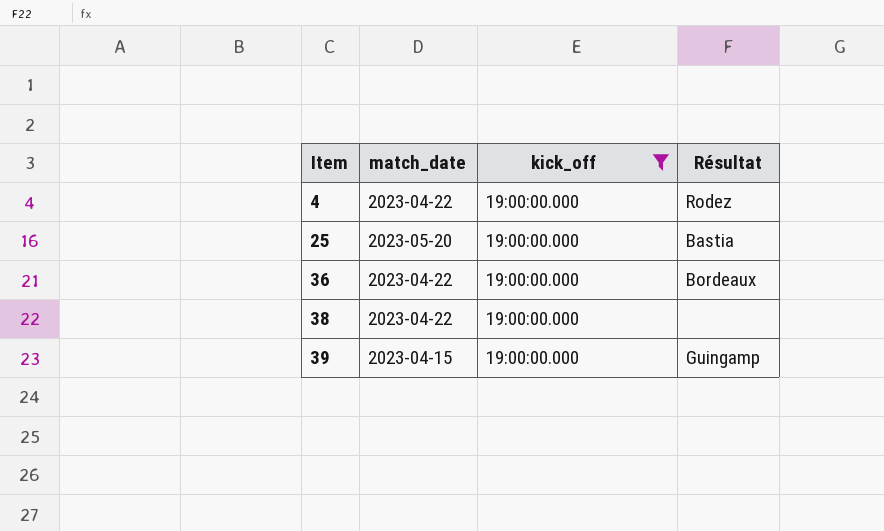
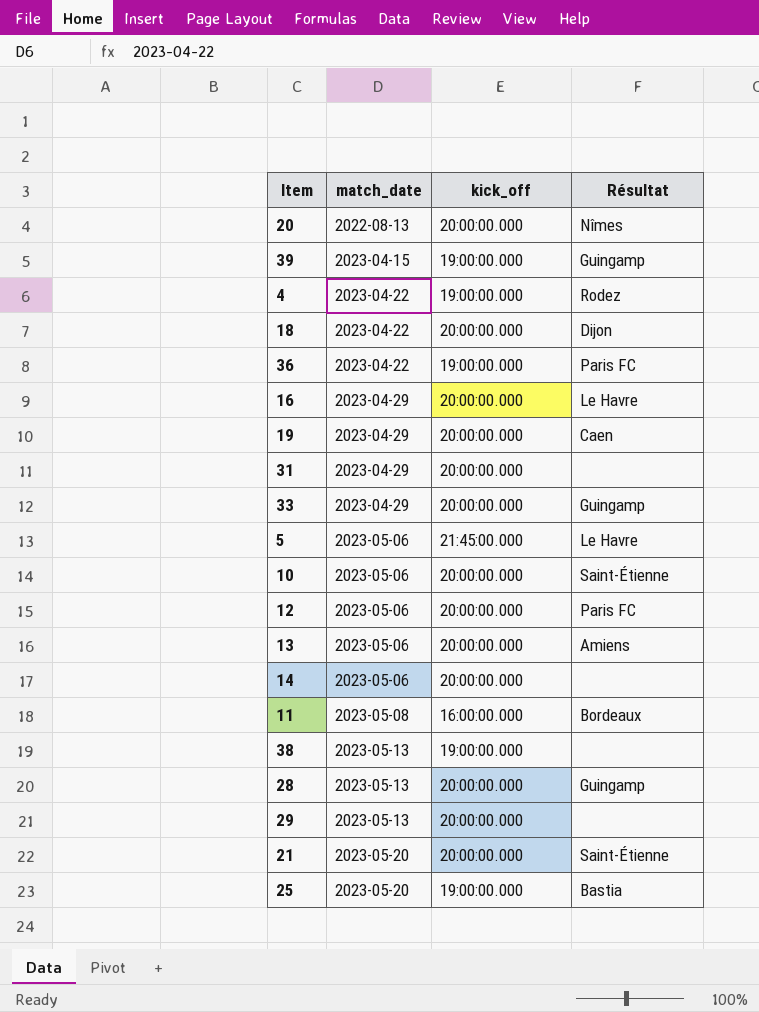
filter: kick_off = 19:00:00.000 -> none
row order: Item ascending -> match_date ascending
36 | Résultat: Bordeaux -> Paris FC
38 | match_date: 2023-04-22 -> 2023-05-13

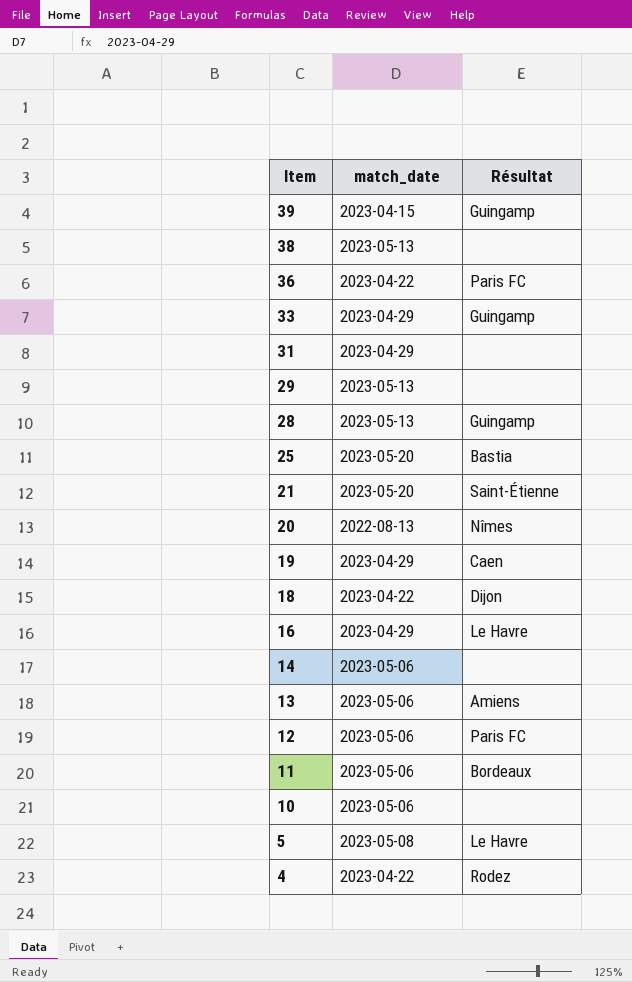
row order: match_date ascending -> Item descending
column kick_off | position: 3 -> none
11 | match_date: 2023-05-08 -> 2023-05-06
10 | Résultat: Saint-Étienne -> none
5 | match_date: 2023-05-06 -> 2023-05-08

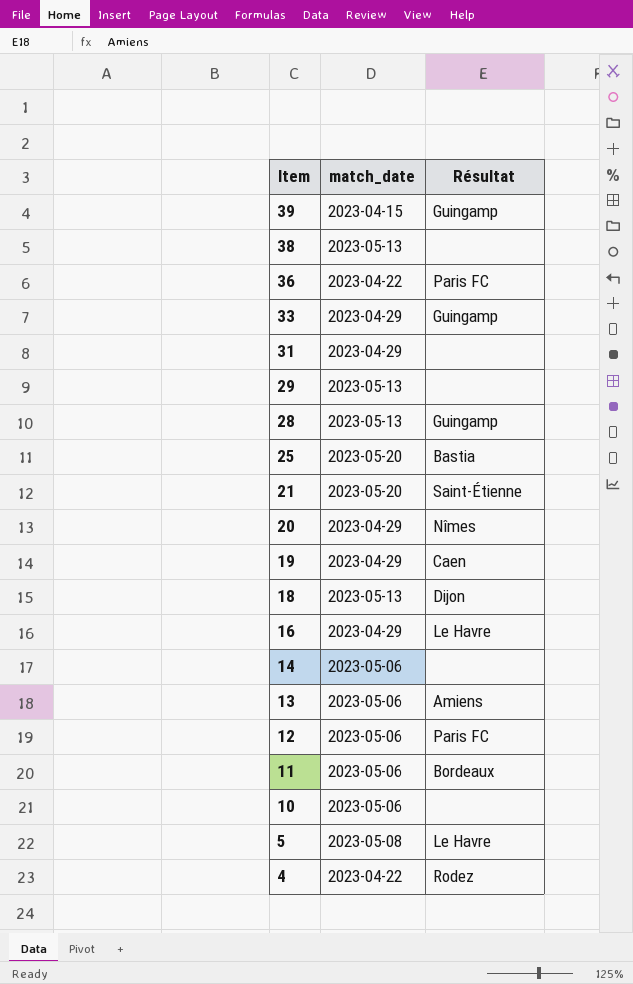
20 | match_date: 2022-08-13 -> 2023-04-29
18 | match_date: 2023-04-22 -> 2023-05-13

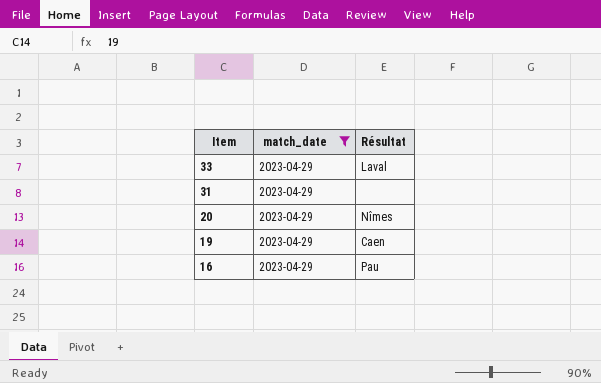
filter: none -> match_date = 2023-04-29
33 | Résultat: Guingamp -> Laval
16 | Résultat: Le Havre -> Pau

